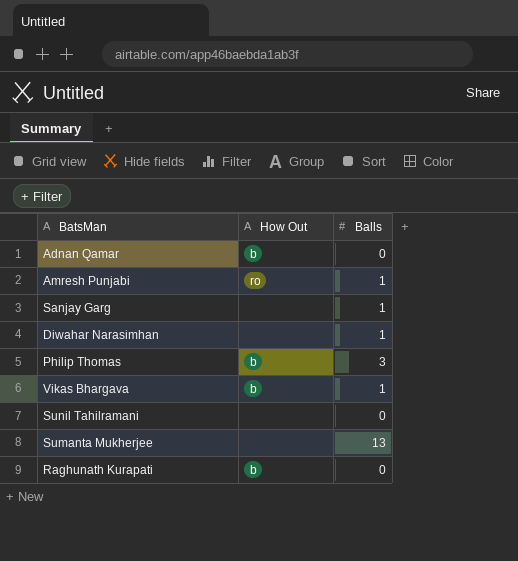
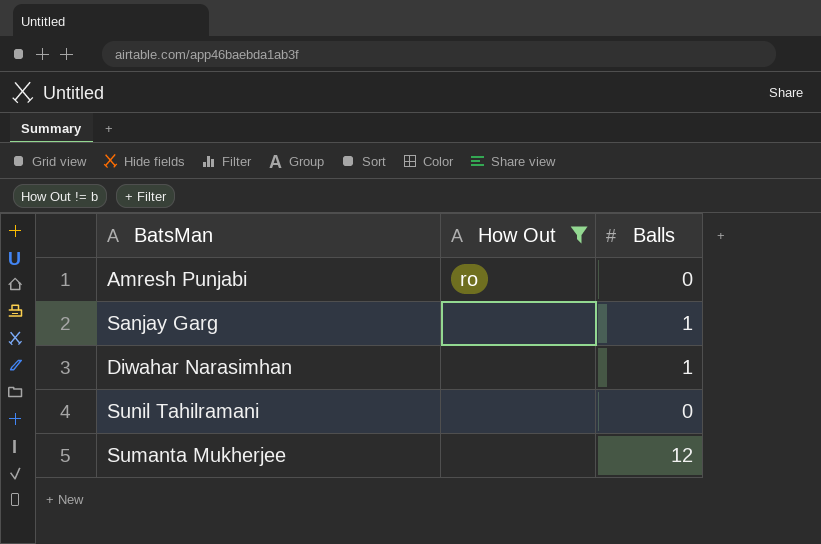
filter: none -> How Out != b
Amresh Punjabi | Balls: 1 -> 0
Sumanta Mukherjee | Balls: 13 -> 12

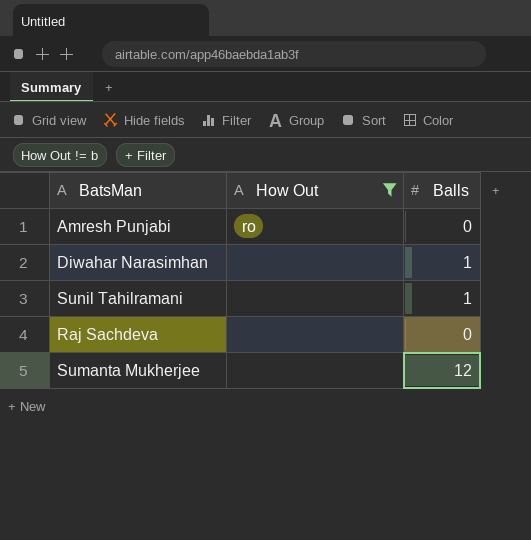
row Sanjay Garg: none | 1 -> none
Sunil Tahilramani | Balls: 0 -> 1
row Raj Sachdeva: none -> none | 0

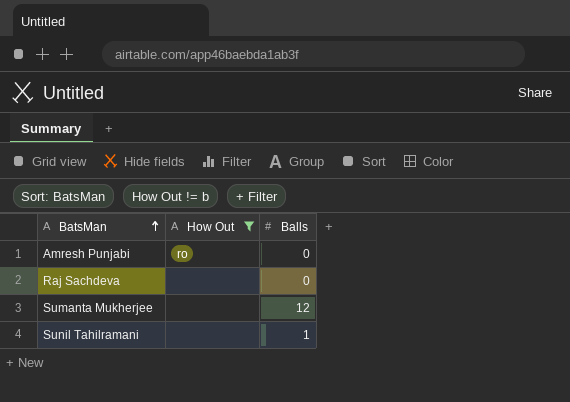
row order: none -> BatsMan ascending
row Diwahar Narasimhan: none | 1 -> none

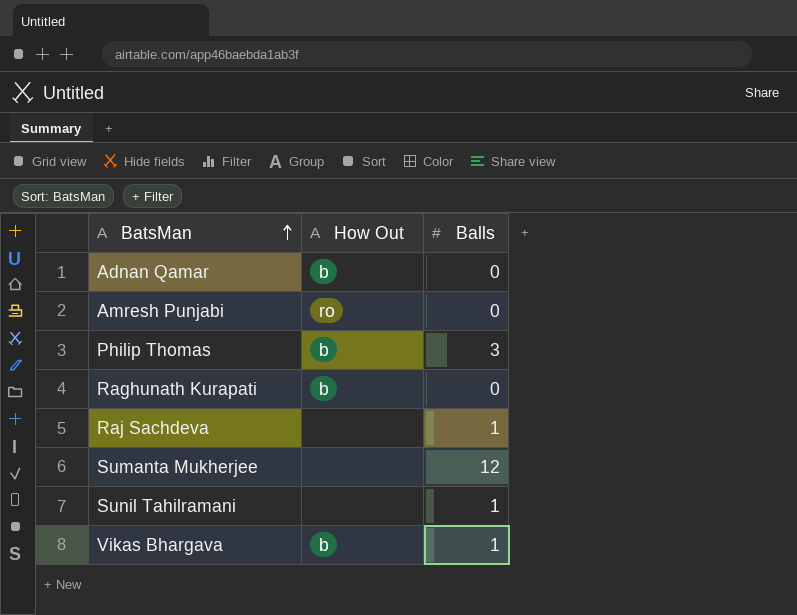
filter: How Out != b -> none
Raj Sachdeva | Balls: 0 -> 1

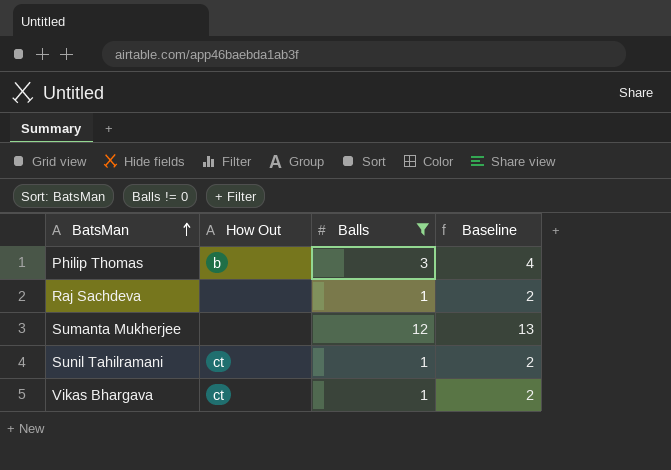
filter: none -> Balls != 0
column Baseline | formula: none -> [Balls] + 1
Sunil Tahilramani | How Out: none -> ct
Vikas Bhargava | How Out: b -> ct

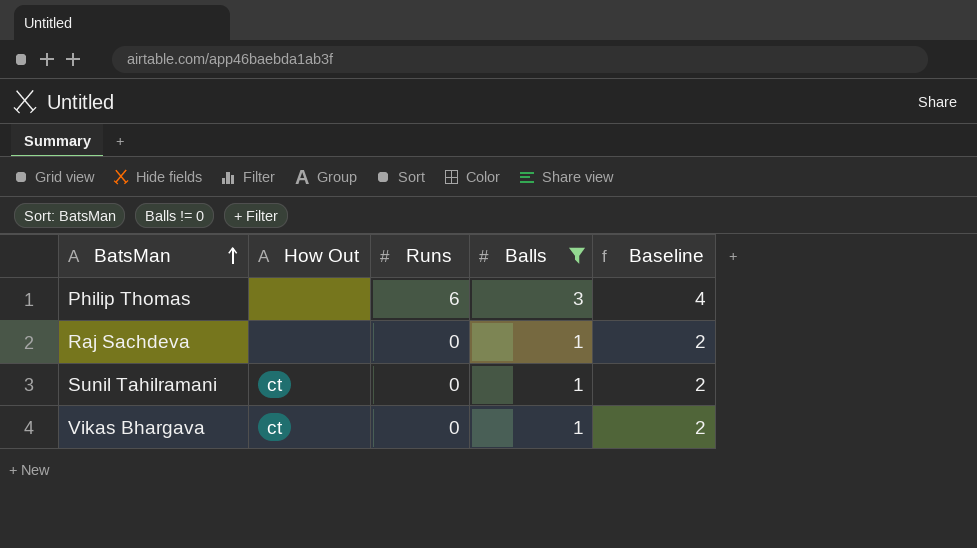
column Runs | position: none -> 3
row Sumanta Mukherjee: none | 12 | 13 -> none
Philip Thomas | How Out: b -> none

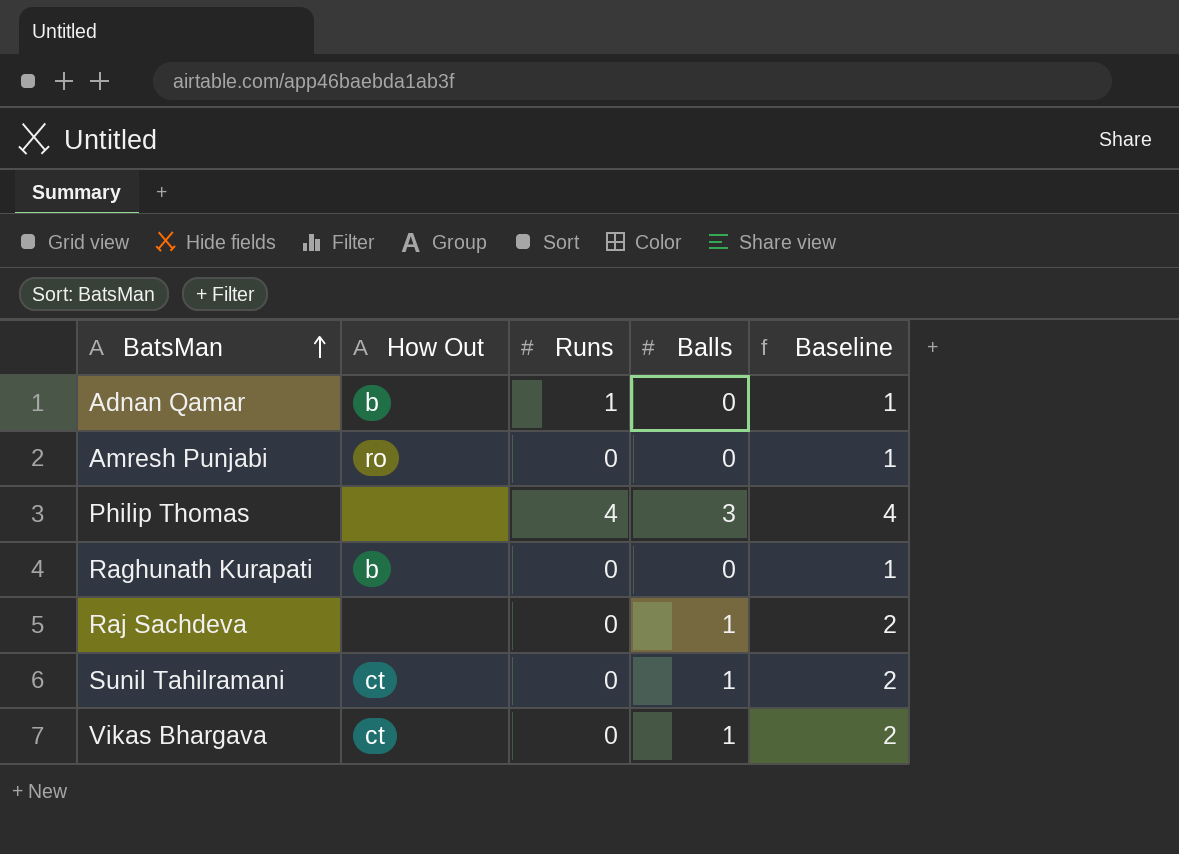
filter: Balls != 0 -> none
Philip Thomas | Runs: 6 -> 4

